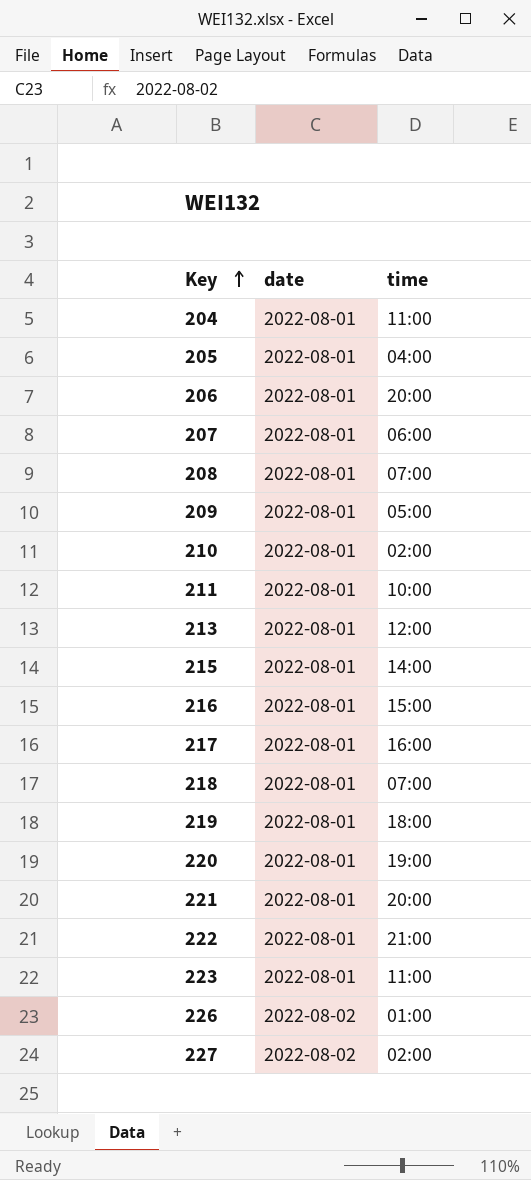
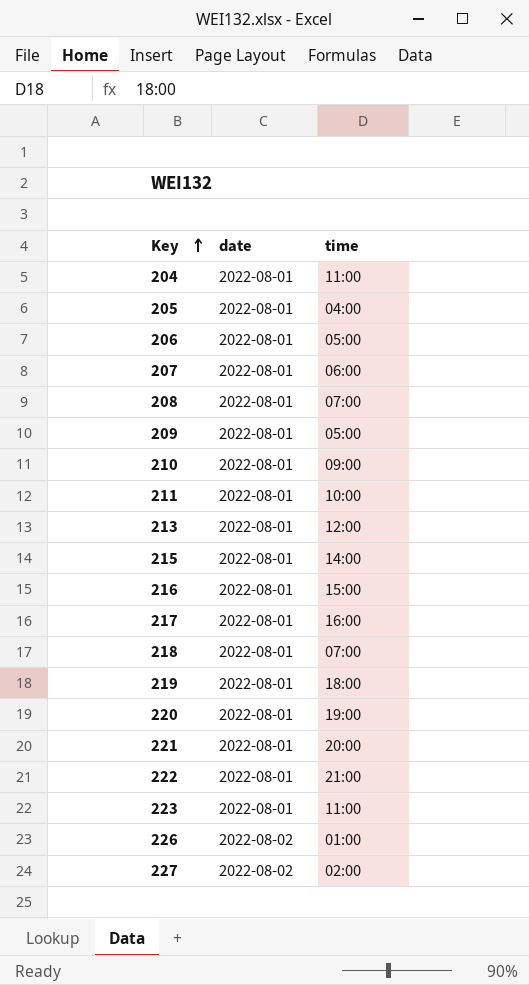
206 | time: 20:00 -> 05:00
210 | time: 02:00 -> 09:00

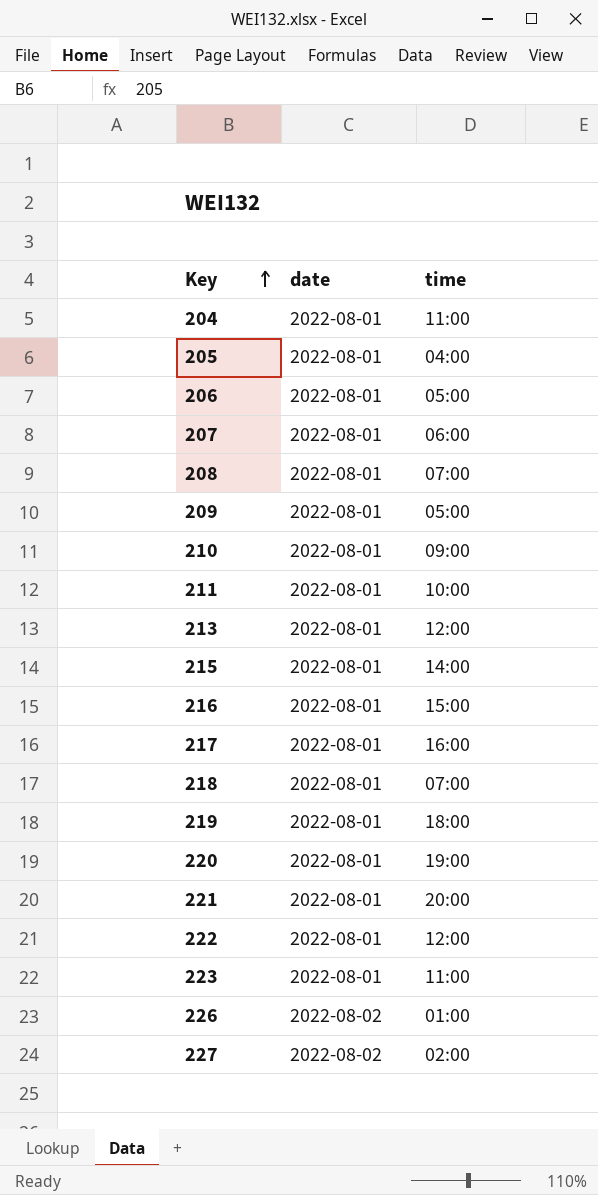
222 | time: 21:00 -> 12:00

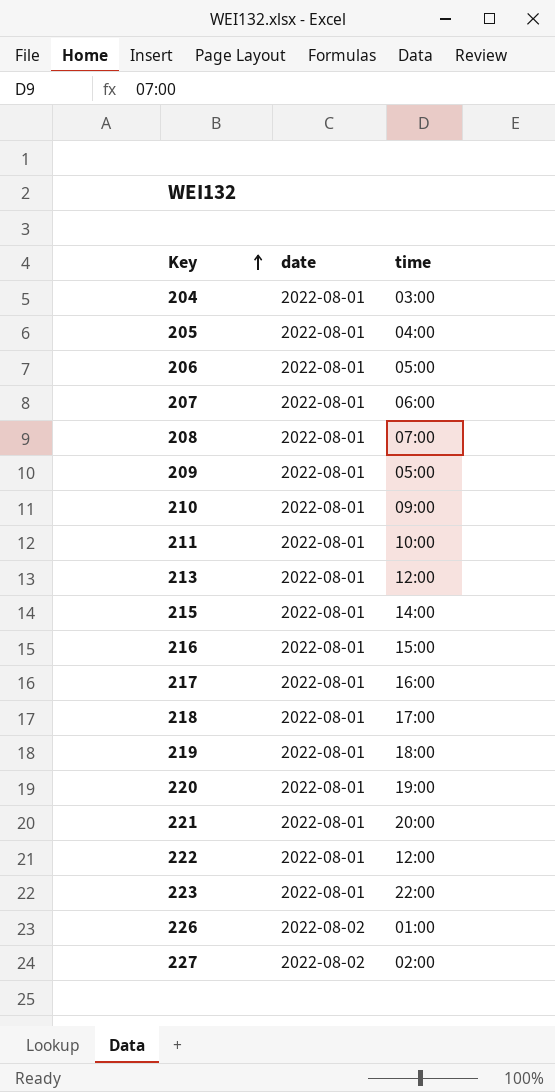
204 | time: 11:00 -> 03:00
218 | time: 07:00 -> 17:00
223 | time: 11:00 -> 22:00

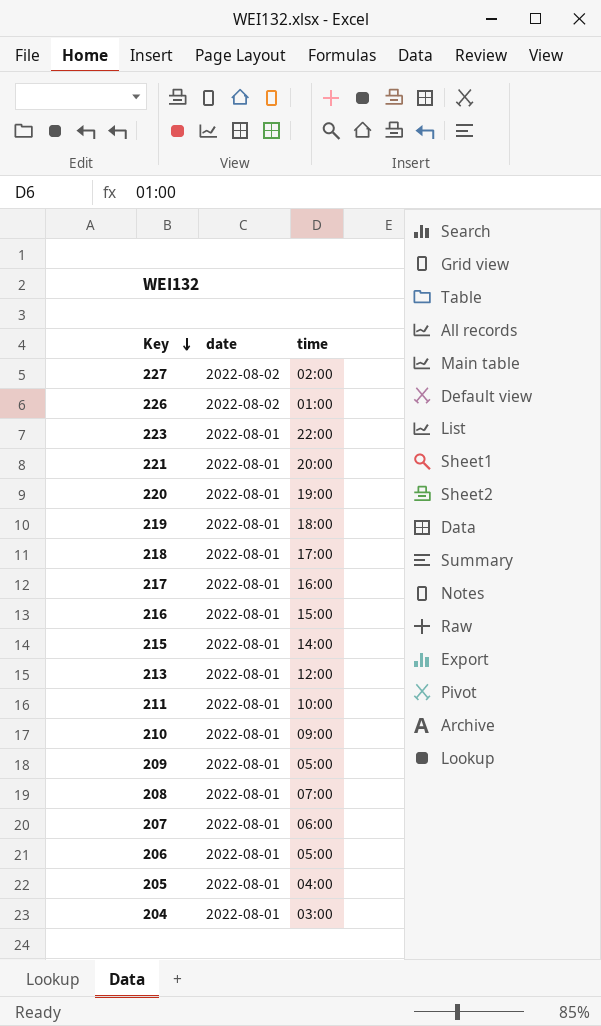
row order: Key ascending -> Key descending
row 222: 2022-08-01 | 12:00 -> none

